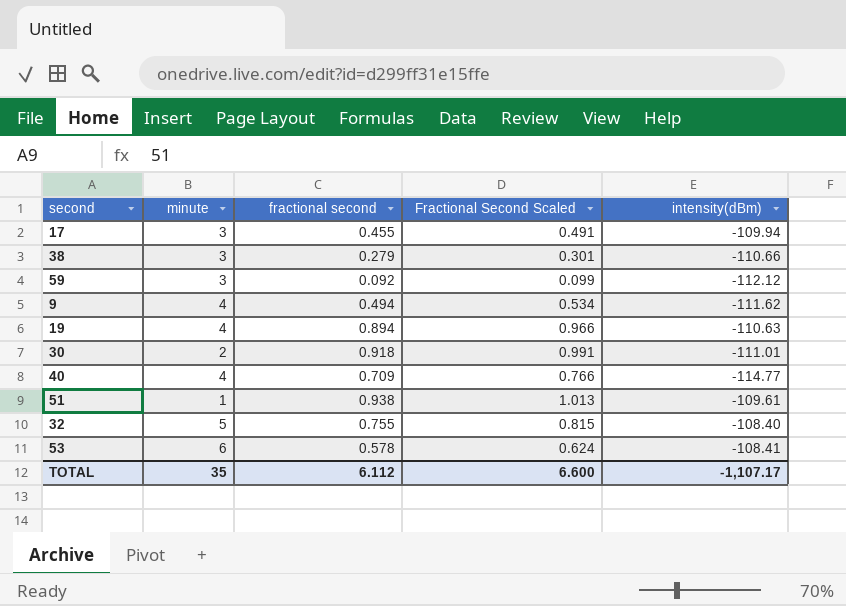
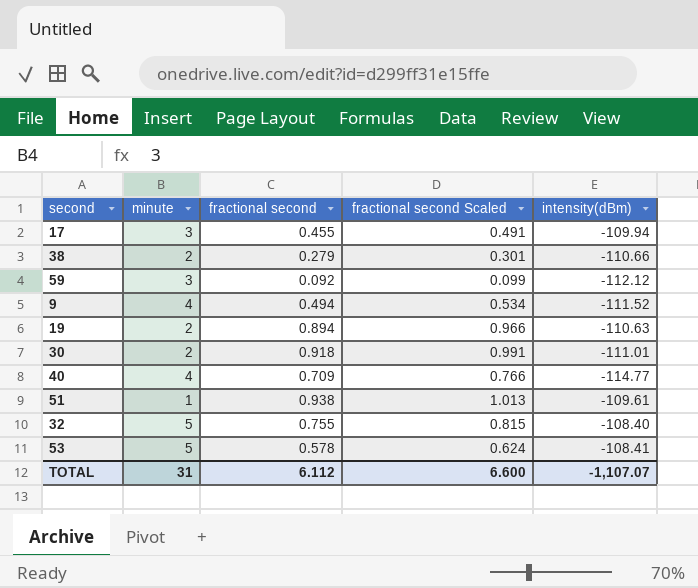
column name: Fractional Second Scaled -> fractional second Scaled
38 | minute: 3 -> 2
9 | intensity(dBm): -111.62 -> -111.52
19 | minute: 4 -> 2
53 | minute: 6 -> 5
TOTAL | minute: 35 -> 31
TOTAL | intensity(dBm): -1,107.17 -> -1,107.07

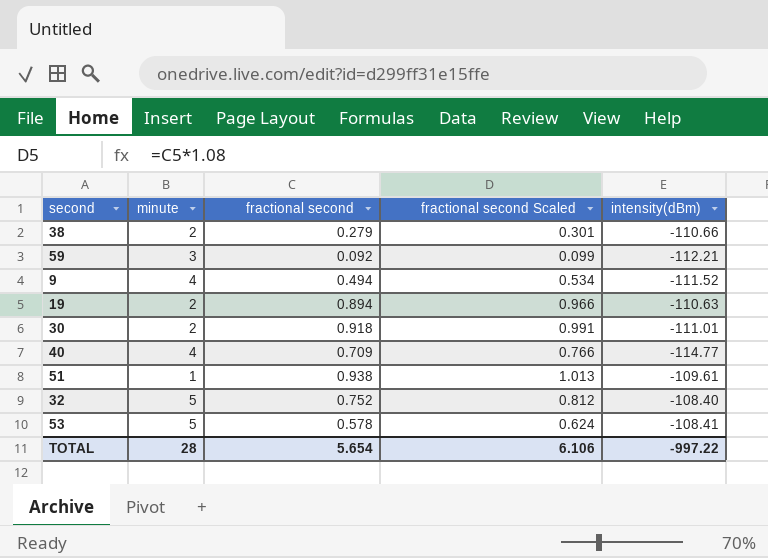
row 17: 3 | 0.455 | 0.491 | -109.94 -> none
59 | intensity(dBm): -112.12 -> -112.21
32 | fractional second: 0.755 -> 0.752
32 | fractional second Scaled: 0.815 -> 0.812
TOTAL | minute: 31 -> 28
TOTAL | fractional second: 6.112 -> 5.654
TOTAL | fractional second Scaled: 6.600 -> 6.106
TOTAL | intensity(dBm): -1,107.07 -> -997.22

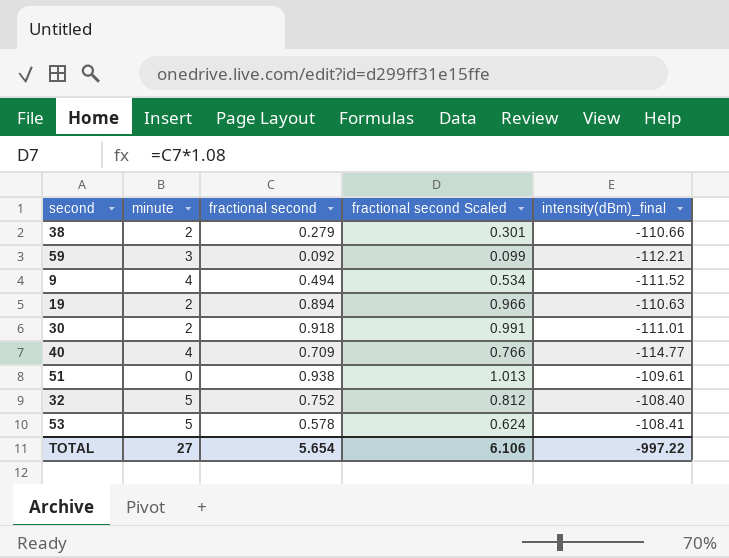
column name: intensity(dBm) -> intensity(dBm)_final
51 | minute: 1 -> 0
TOTAL | minute: 28 -> 27

